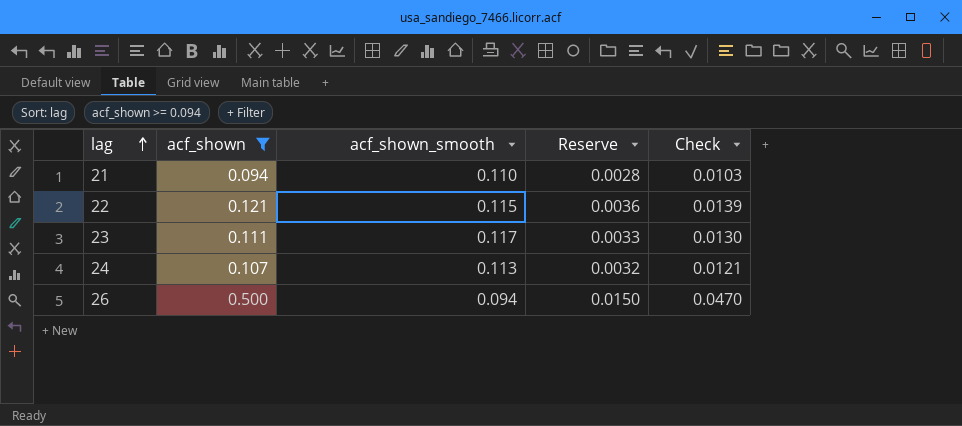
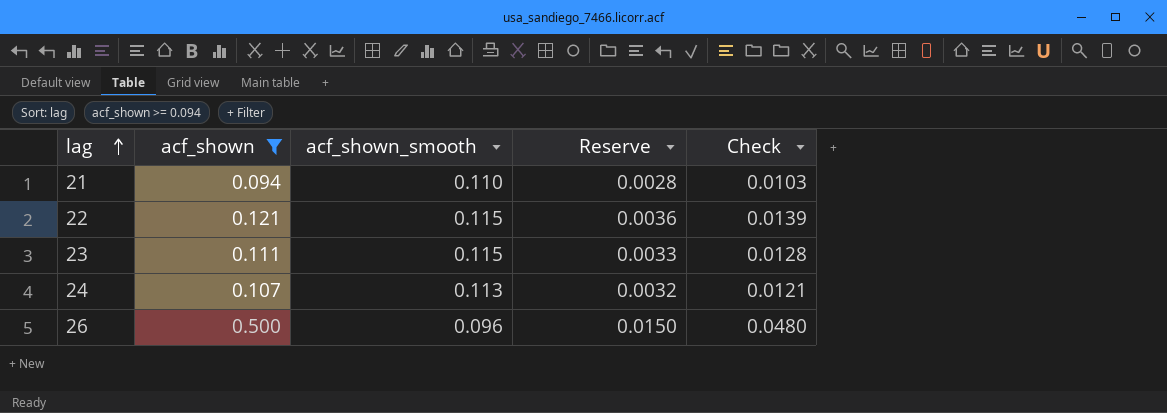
23 | acf_shown_smooth: 0.117 -> 0.115
23 | Check: 0.0130 -> 0.0128
26 | acf_shown_smooth: 0.094 -> 0.096
26 | Check: 0.0470 -> 0.0480

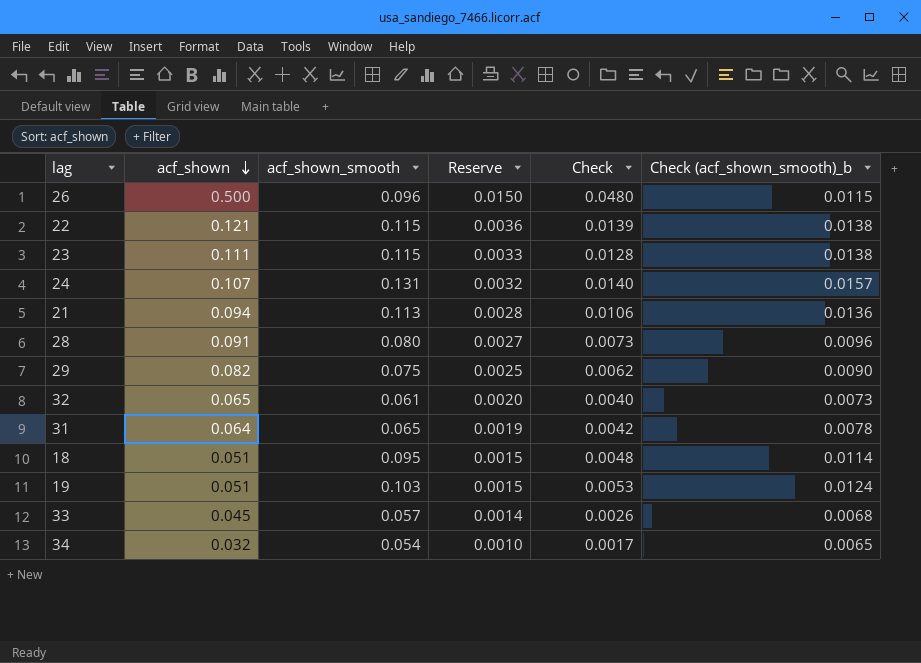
filter: acf_shown >= 0.094 -> none
row order: lag ascending -> acf_shown descending
column Check (acf_shown_smooth)_b | formula: none -> [acf_shown_smooth] * 0.12
24 | acf_shown_smooth: 0.113 -> 0.131
24 | Check: 0.0121 -> 0.0140
21 | acf_shown_smooth: 0.110 -> 0.113
21 | Check: 0.0103 -> 0.0106

